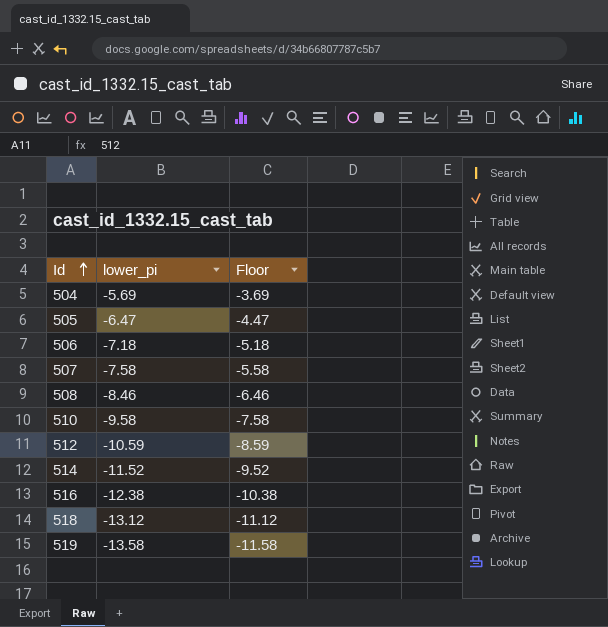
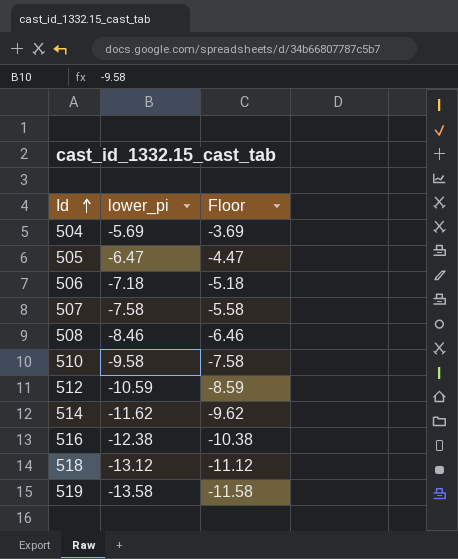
514 | lower_pi: -11.52 -> -11.62
514 | Floor: -9.52 -> -9.62

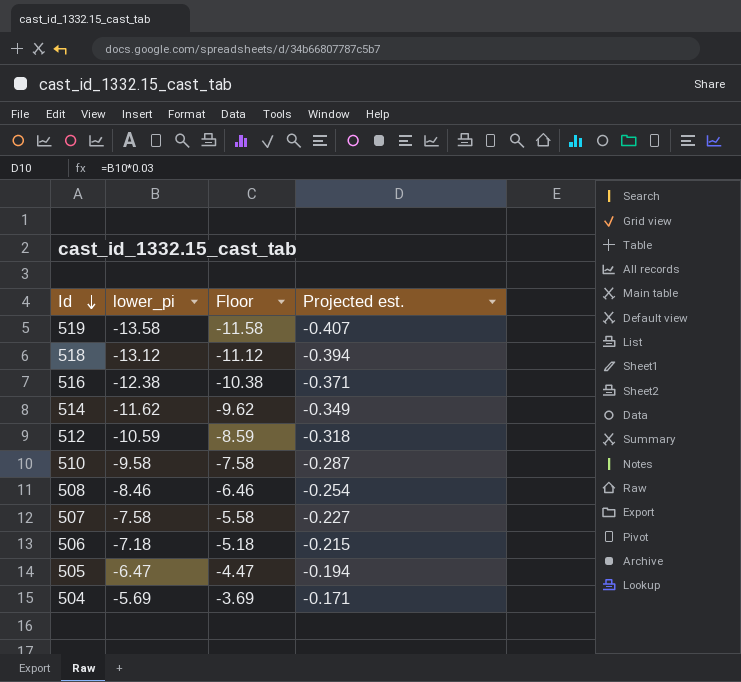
row order: Id ascending -> Id descending
column Projected est. | formula: none -> [lower_pi] * 0.03

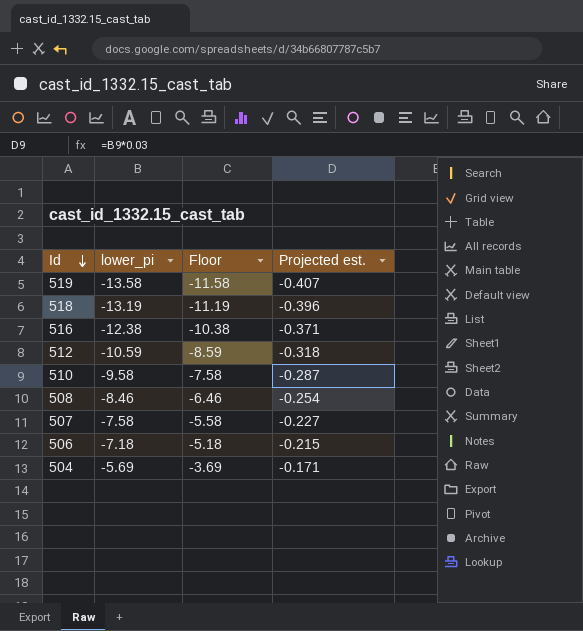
row 514: -11.62 | -9.62 | -0.349 -> none
row 505: -6.47 | -4.47 | -0.194 -> none
518 | lower_pi: -13.12 -> -13.19
518 | Floor: -11.12 -> -11.19
518 | Projected est.: -0.394 -> -0.396

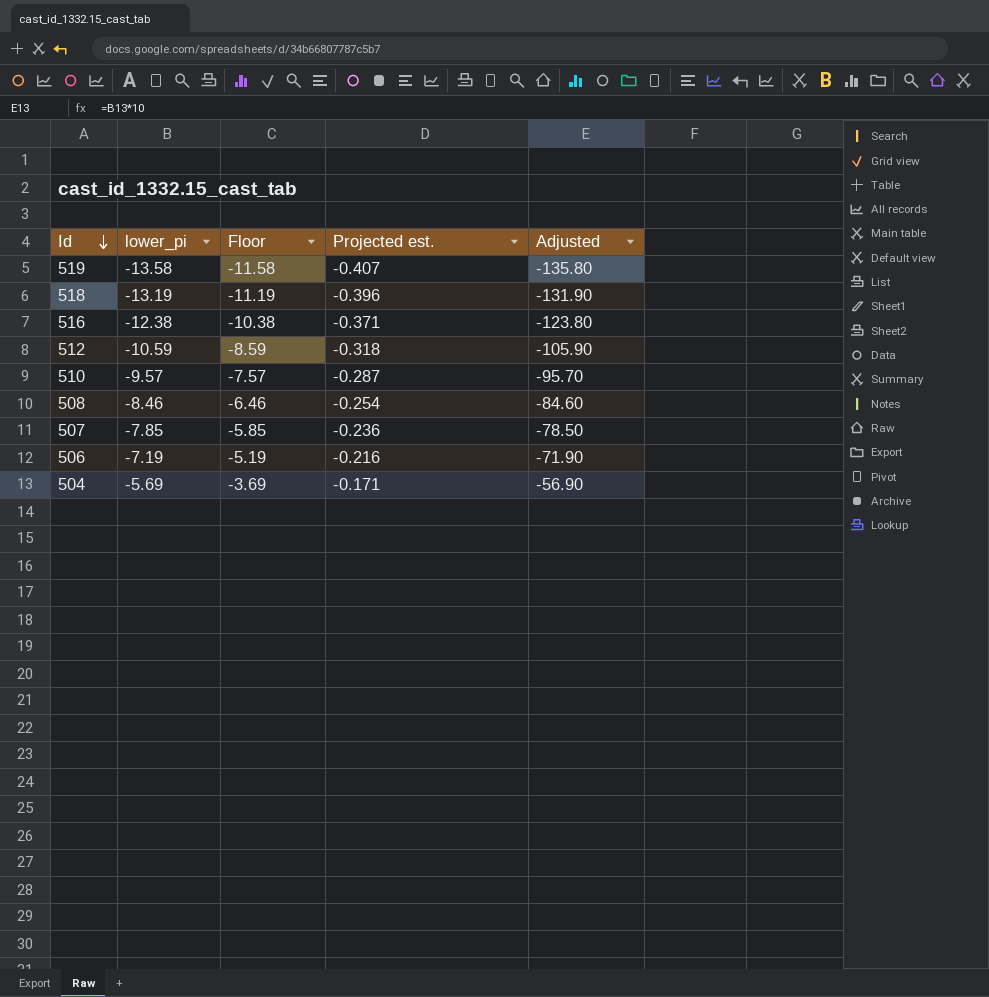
column Adjusted | formula: none -> [lower_pi] * 10
510 | lower_pi: -9.58 -> -9.57
510 | Floor: -7.58 -> -7.57
507 | lower_pi: -7.58 -> -7.85
507 | Floor: -5.58 -> -5.85
507 | Projected est.: -0.227 -> -0.236
506 | lower_pi: -7.18 -> -7.19
506 | Floor: -5.18 -> -5.19
506 | Projected est.: -0.215 -> -0.216

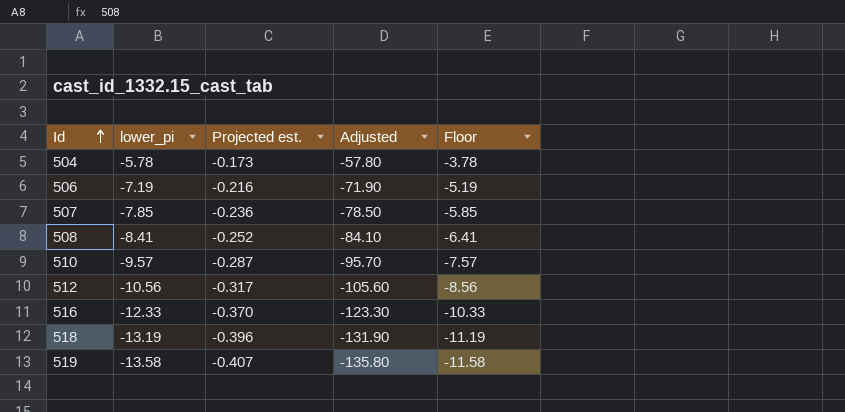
row order: Id descending -> Id ascending
column Floor | position: 3 -> 5
504 | lower_pi: -5.69 -> -5.78
504 | Projected est.: -0.171 -> -0.173
504 | Adjusted: -56.90 -> -57.80
504 | Floor: -3.69 -> -3.78
508 | lower_pi: -8.46 -> -8.41
508 | Projected est.: -0.254 -> -0.252
508 | Adjusted: -84.60 -> -84.10
508 | Floor: -6.46 -> -6.41
512 | lower_pi: -10.59 -> -10.56
512 | Projected est.: -0.318 -> -0.317
512 | Adjusted: -105.90 -> -105.60
512 | Floor: -8.59 -> -8.56
516 | lower_pi: -12.38 -> -12.33
516 | Projected est.: -0.371 -> -0.370
516 | Adjusted: -123.80 -> -123.30
516 | Floor: -10.38 -> -10.33

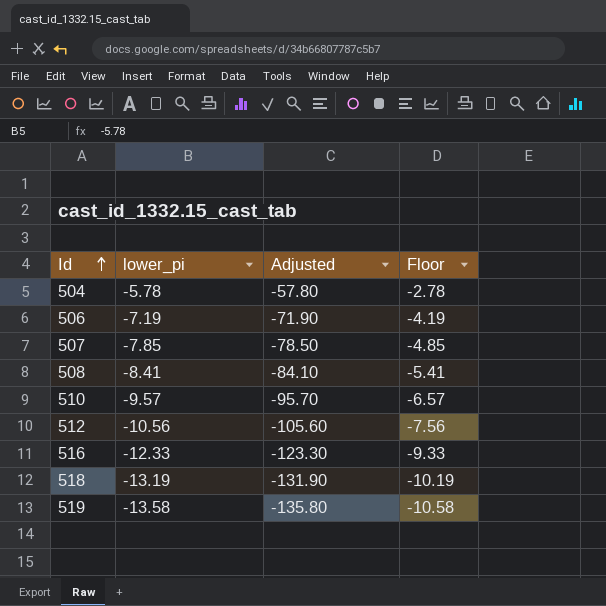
column Projected est. | formula: [lower_pi] * 0.03 -> none
column Floor | formula: [lower_pi] + 2 -> [lower_pi] + 3

